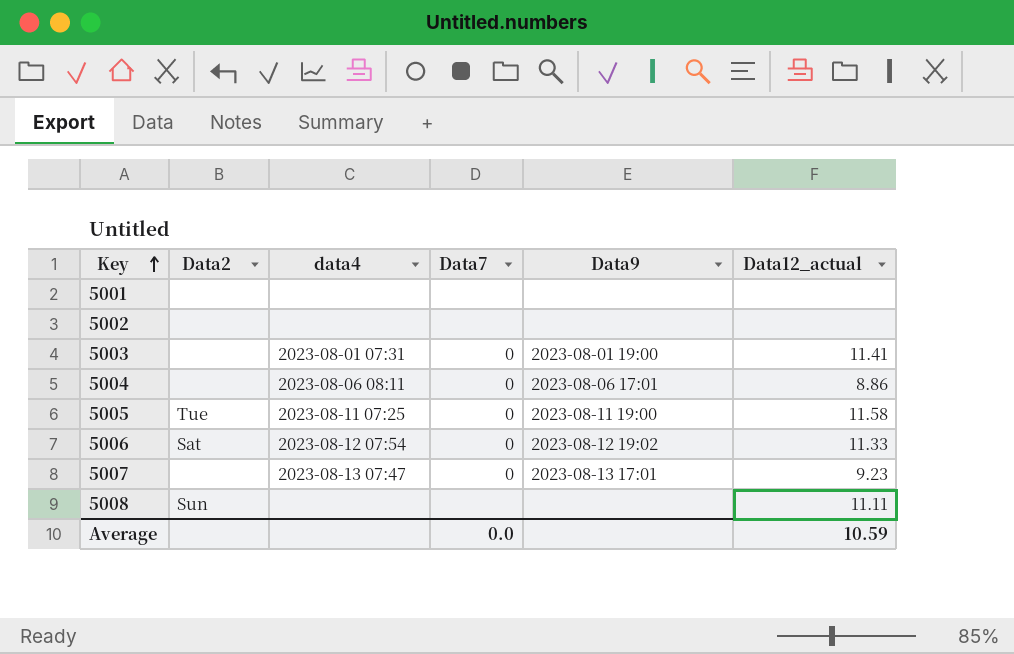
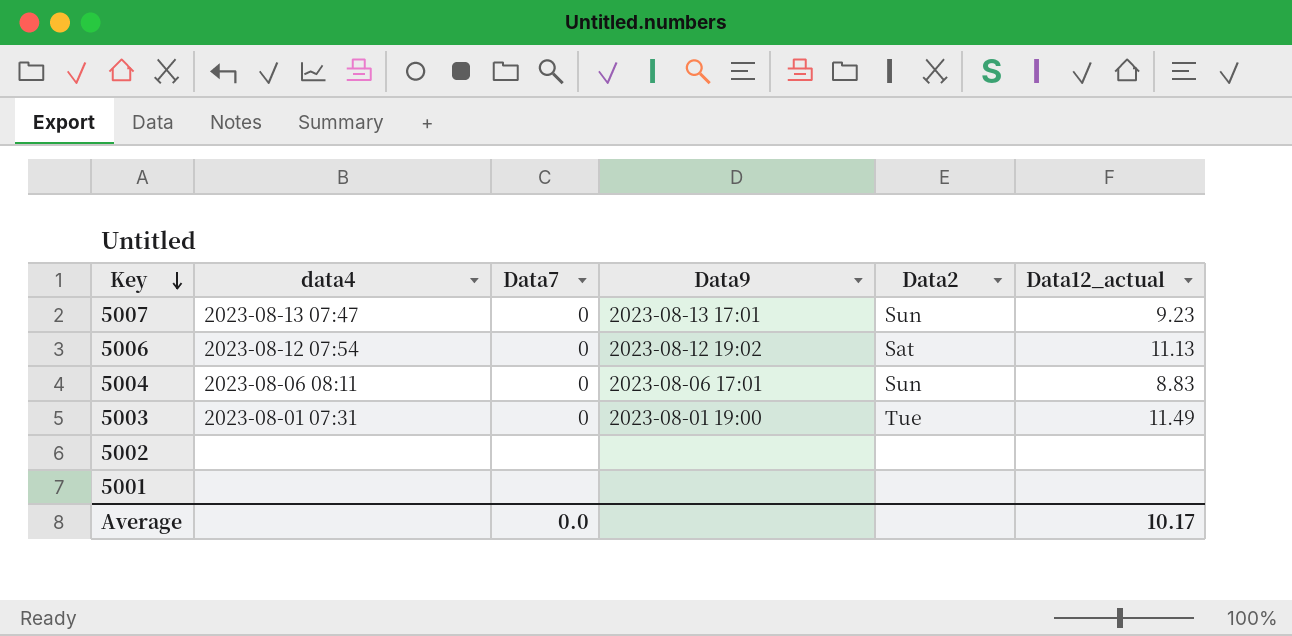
row order: Key ascending -> Key descending
column Data2 | position: 2 -> 5
row 5005: Tue | 2023-08-11 07:25 | 0 | 2023-08-11 19:00 | 11.58 -> none
row 5008: Sun | none | none | none | 11.11 -> none
5007 | Data2: none -> Sun
5006 | Data12_actual: 11.33 -> 11.13
5004 | Data2: none -> Sun
5004 | Data12_actual: 8.86 -> 8.83
5003 | Data2: none -> Tue
5003 | Data12_actual: 11.41 -> 11.49
Average | Data12_actual: 10.59 -> 10.17

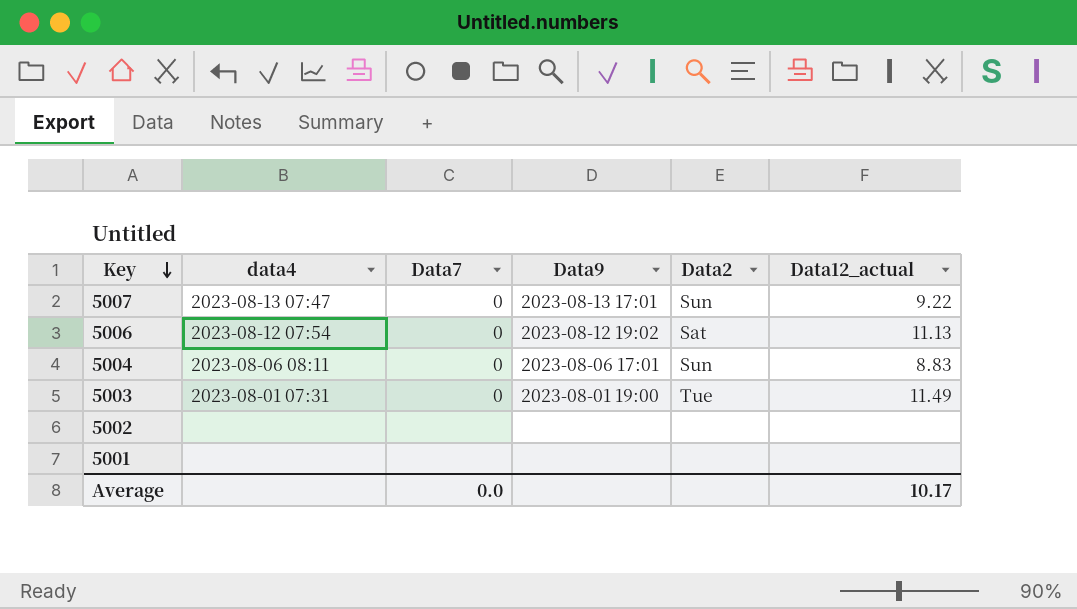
5007 | Data12_actual: 9.23 -> 9.22

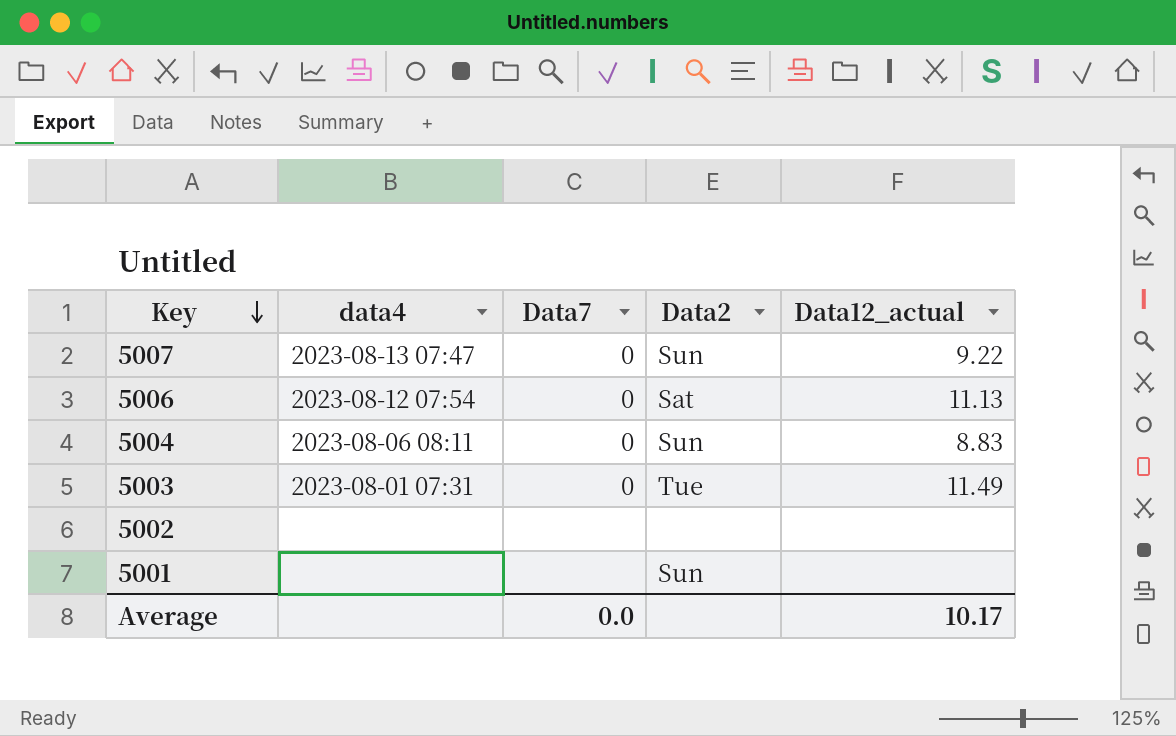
column Data9 | position: 4 -> none
5001 | Data2: none -> Sun

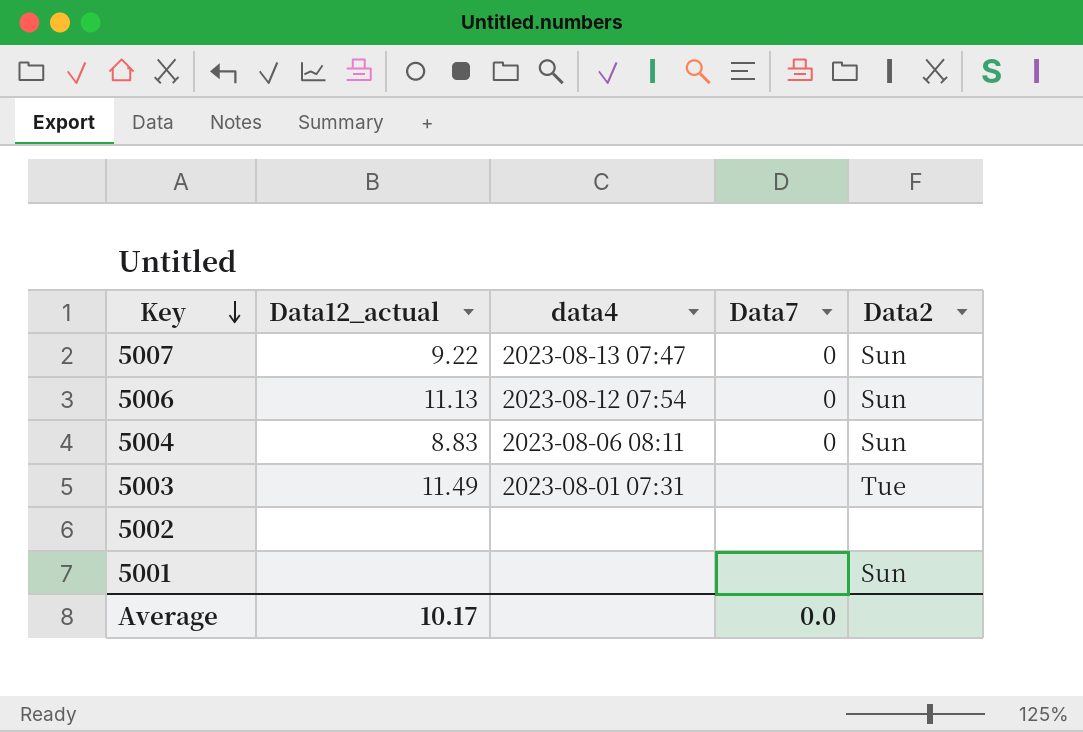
column Data12_actual | position: 5 -> 2
5006 | Data2: Sat -> Sun
5003 | Data7: 0 -> none

